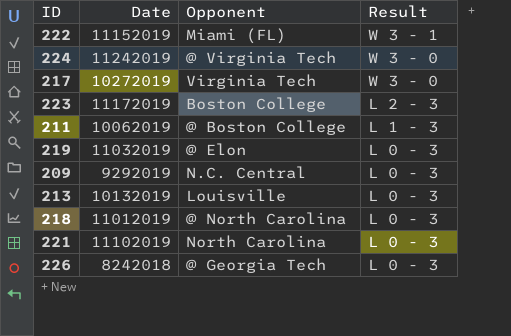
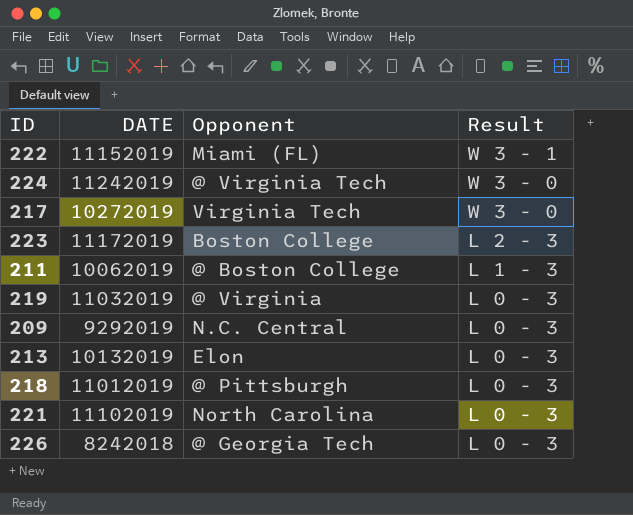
column name: Date -> DATE
219 | Opponent: @ Elon -> @ Virginia
213 | Opponent: Louisville -> Elon
218 | Opponent: @ North Carolina -> @ Pittsburgh

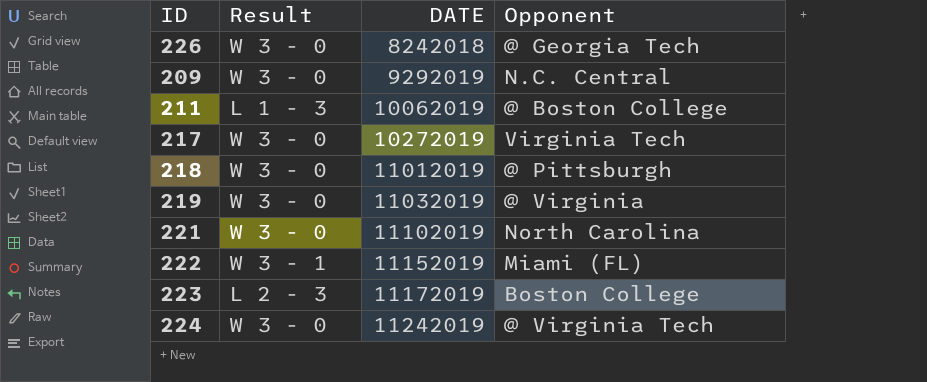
row order: Result descending -> DATE ascending
column Result | position: 4 -> 2
row 213: 10132019 | Elon | L 0 - 3 -> none
226 | Result: L 0 - 3 -> W 3 - 0
209 | Result: L 0 - 3 -> W 3 - 0
218 | Result: L 0 - 3 -> W 3 - 0
219 | Result: L 0 - 3 -> W 3 - 0
221 | Result: L 0 - 3 -> W 3 - 0

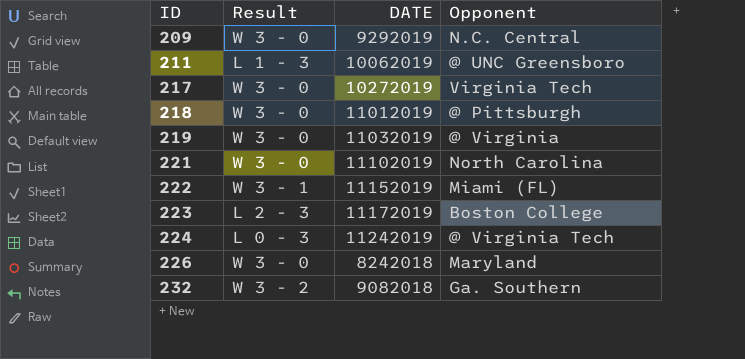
row order: DATE ascending -> ID ascending
211 | Opponent: @ Boston College -> @ UNC Greensboro
224 | Result: W 3 - 0 -> L 0 - 3
226 | Opponent: @ Georgia Tech -> Maryland
row 232: none -> W 3 - 2 | 9082018 | Ga. Southern

